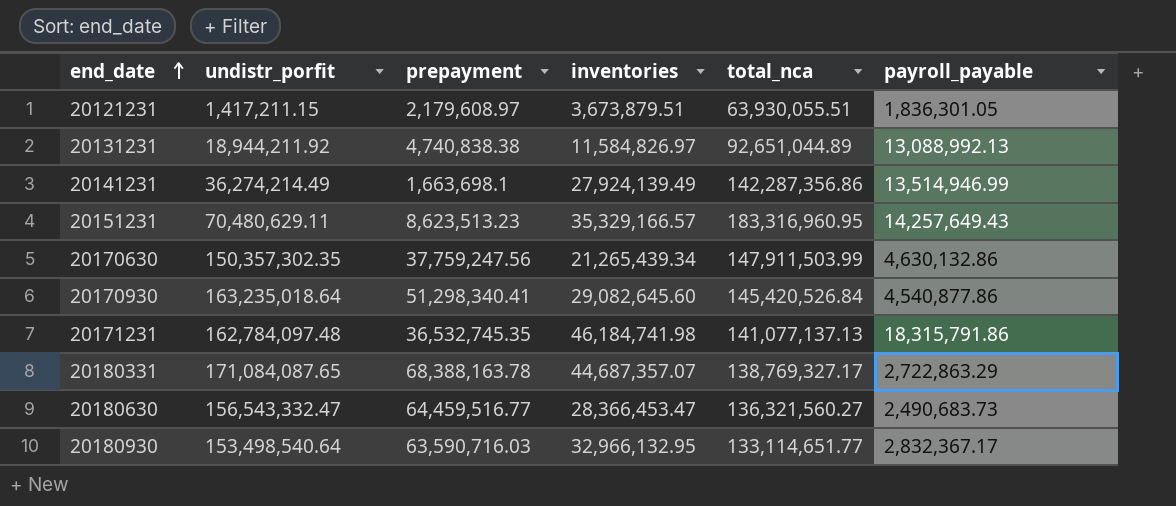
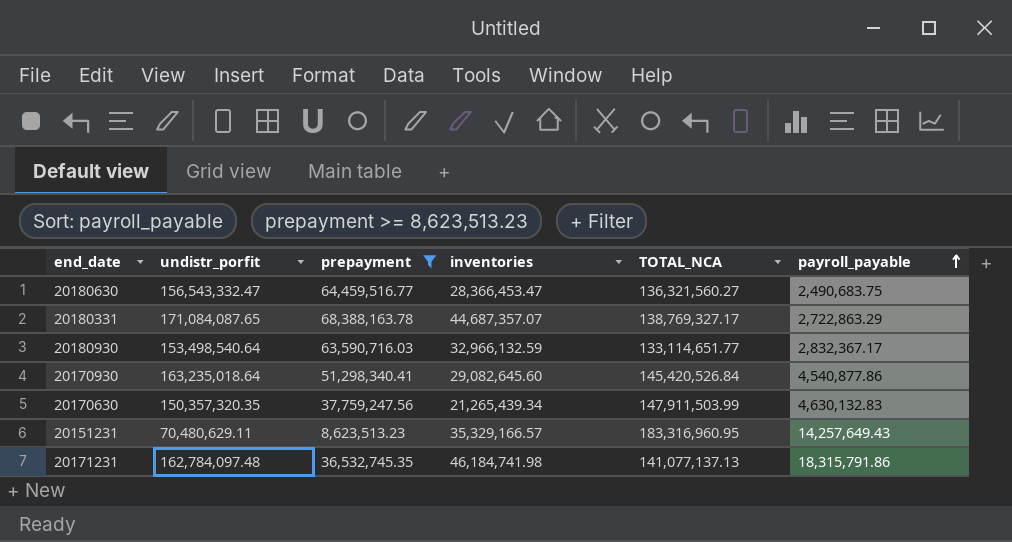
filter: none -> prepayment >= 8,623,513.23
row order: end_date ascending -> payroll_payable ascending
column name: total_nca -> TOTAL_NCA
20180630 | payroll_payable: 2,490,683.73 -> 2,490,683.75
20180930 | inventories: 32,966,132.95 -> 32,966,132.59
20170630 | undistr_porfit: 150,357,302.35 -> 150,357,320.35
20170630 | payroll_payable: 4,630,132.86 -> 4,630,132.83

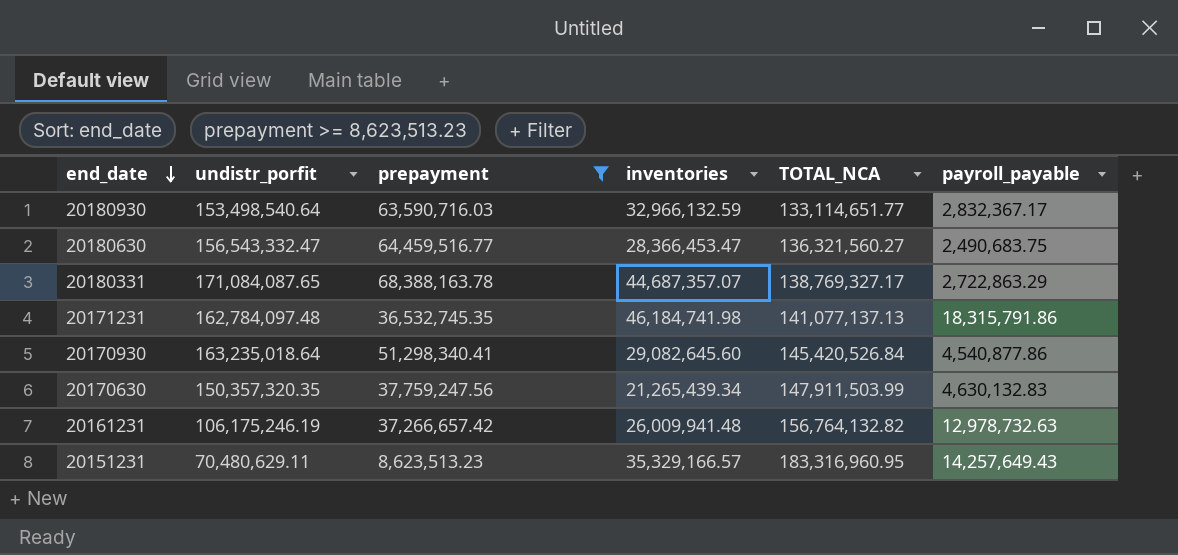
row order: payroll_payable ascending -> end_date descending
row 20161231: none -> 106,175,246.19 | 37,266,657.42 | 26,009,941.48 | 156,764,132.82 | 12,978,732.63

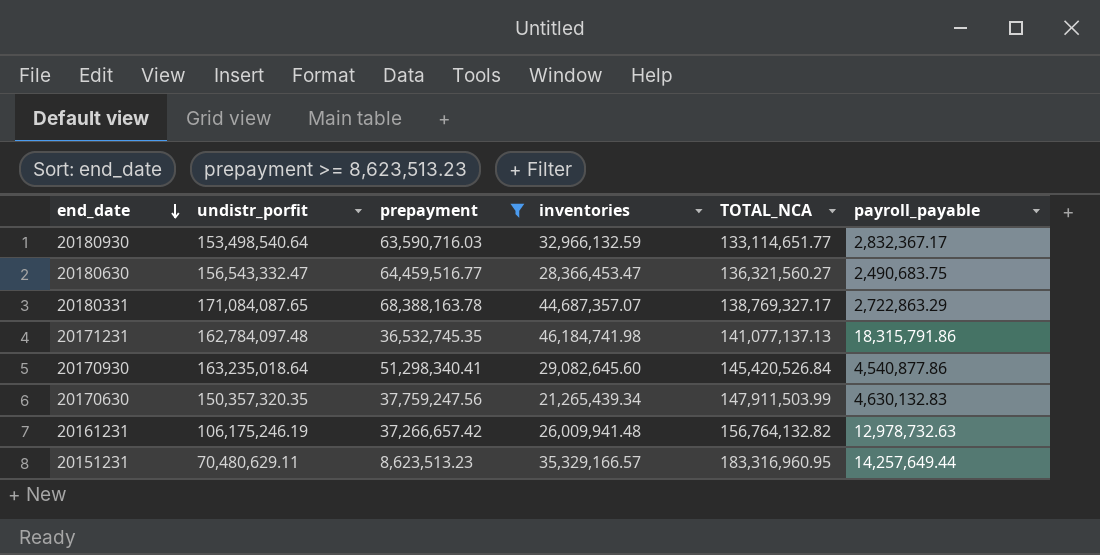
20151231 | payroll_payable: 14,257,649.43 -> 14,257,649.44

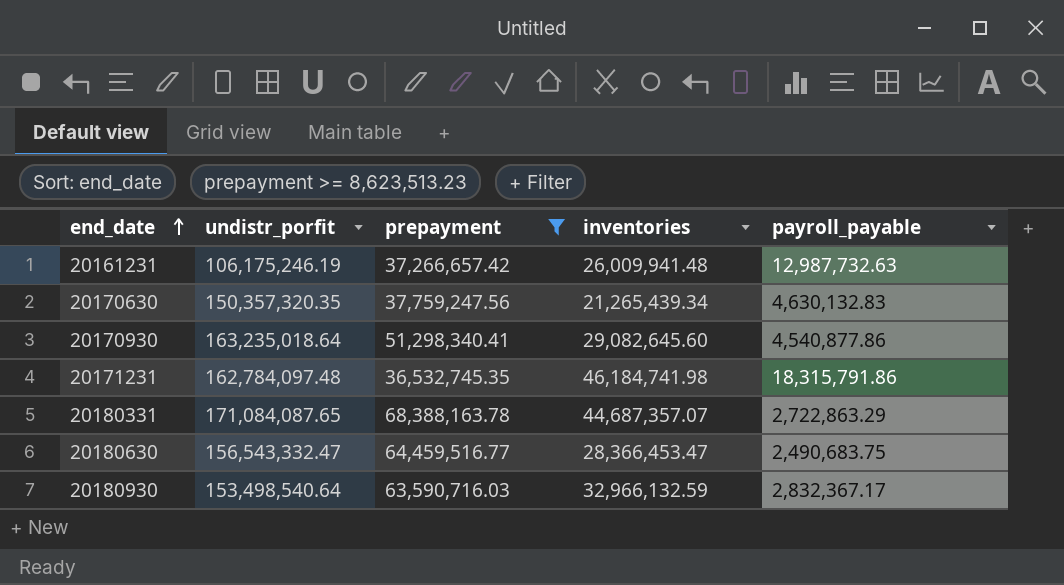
row order: end_date descending -> end_date ascending
column TOTAL_NCA | position: 5 -> none
row 20151231: 70,480,629.11 | 8,623,513.23 | 35,329,166.57 | 183,316,960.95 | 14,257,649.44 -> none
20161231 | payroll_payable: 12,978,732.63 -> 12,987,732.63

